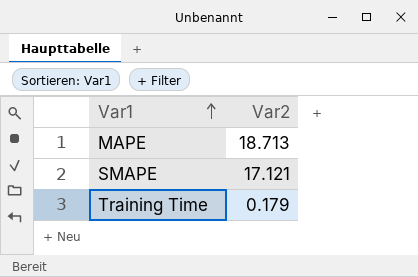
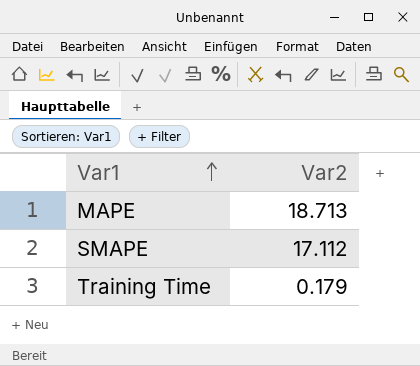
SMAPE | Var2: 17.121 -> 17.112

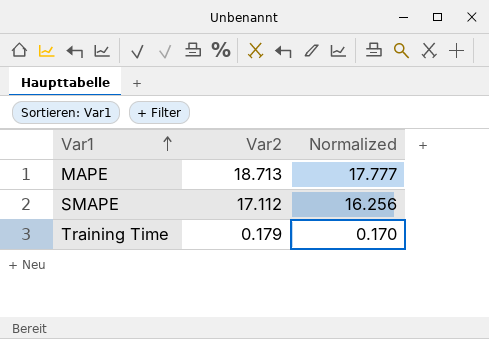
column Normalized | formula: none -> [Var2] * 0.95

